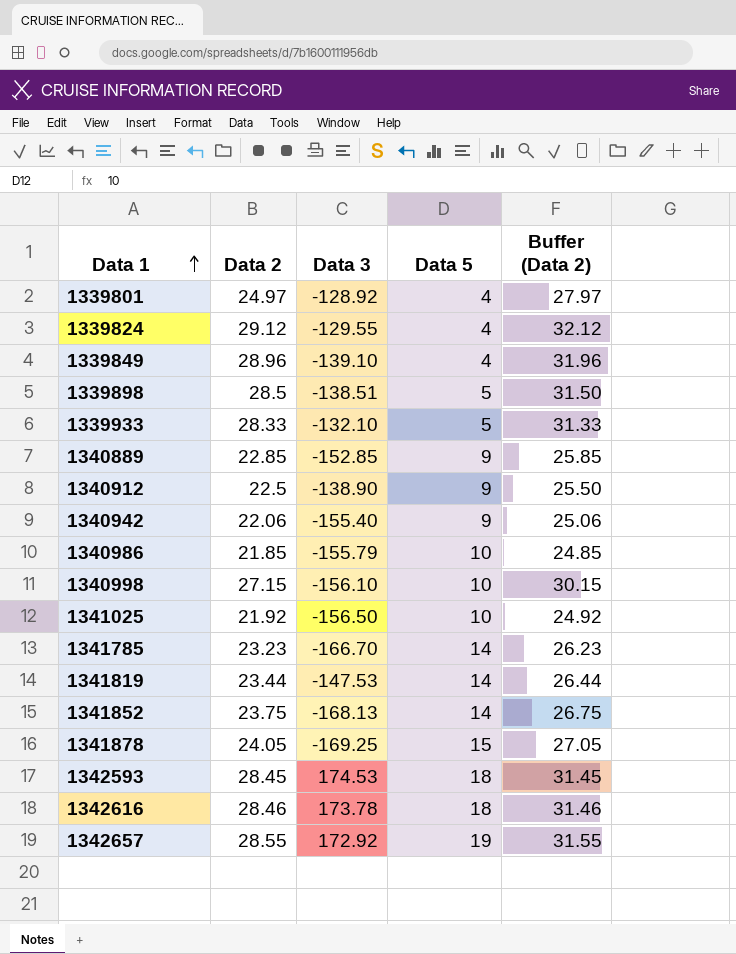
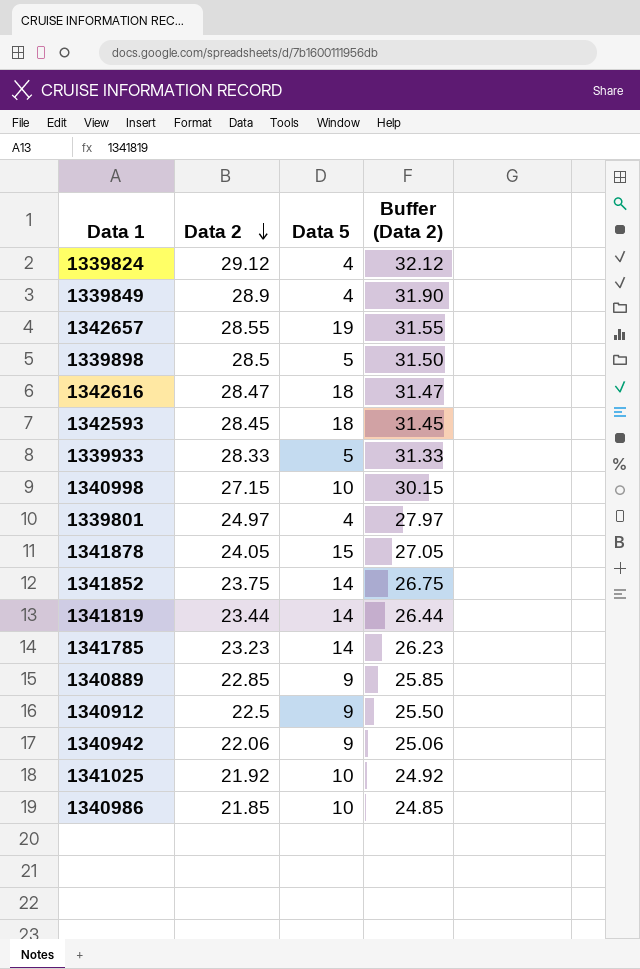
row order: Data 1 ascending -> Data 2 descending
column Data 3 | position: 3 -> none
1339849 | Data 2: 28.96 -> 28.9
1339849 | Buffer (Data 2): 31.96 -> 31.90
1342616 | Data 2: 28.46 -> 28.47
1342616 | Buffer (Data 2): 31.46 -> 31.47

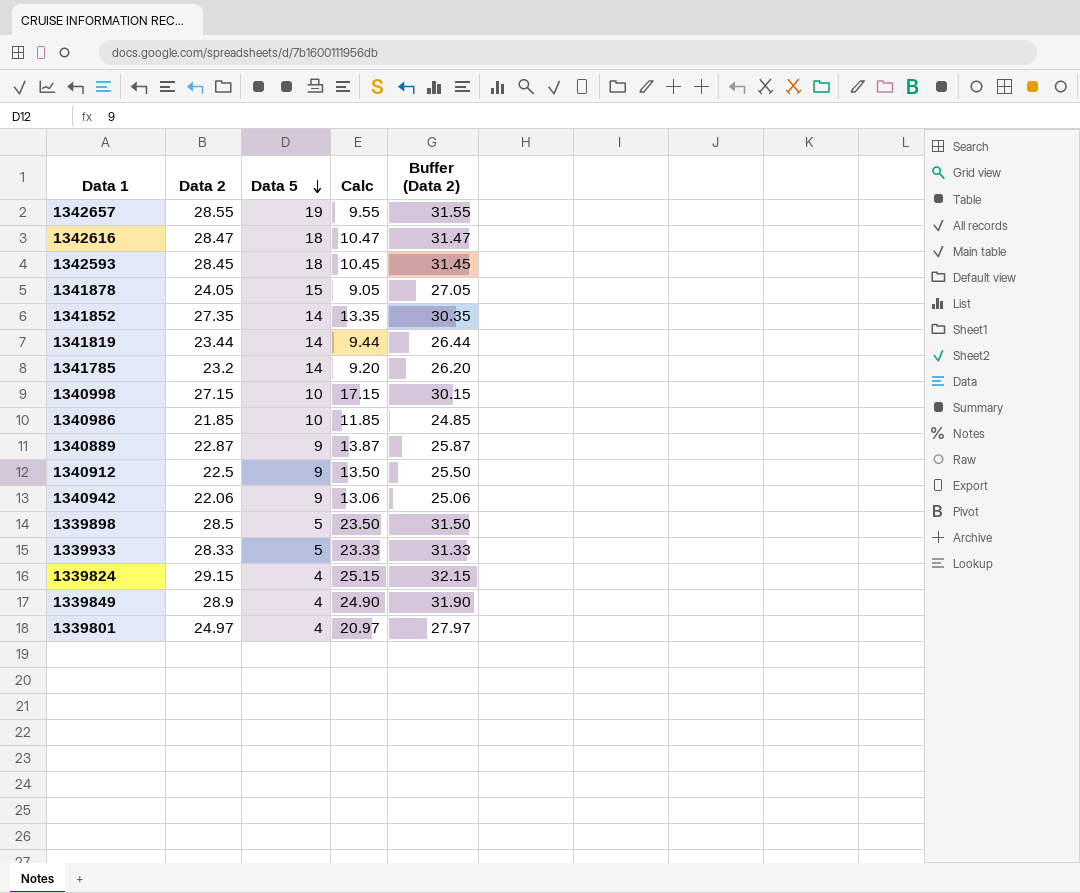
row order: Data 2 descending -> Data 5 descending
column Calc | formula: none -> [Data 2] - [Data 5]
row 1341025: 21.92 | 10 | 24.92 -> none
1341852 | Data 2: 23.75 -> 27.35
1341852 | Buffer (Data 2): 26.75 -> 30.35
1341785 | Data 2: 23.23 -> 23.2
1341785 | Buffer (Data 2): 26.23 -> 26.20
1340889 | Data 2: 22.85 -> 22.87
1340889 | Buffer (Data 2): 25.85 -> 25.87
1339824 | Data 2: 29.12 -> 29.15
1339824 | Buffer (Data 2): 32.12 -> 32.15

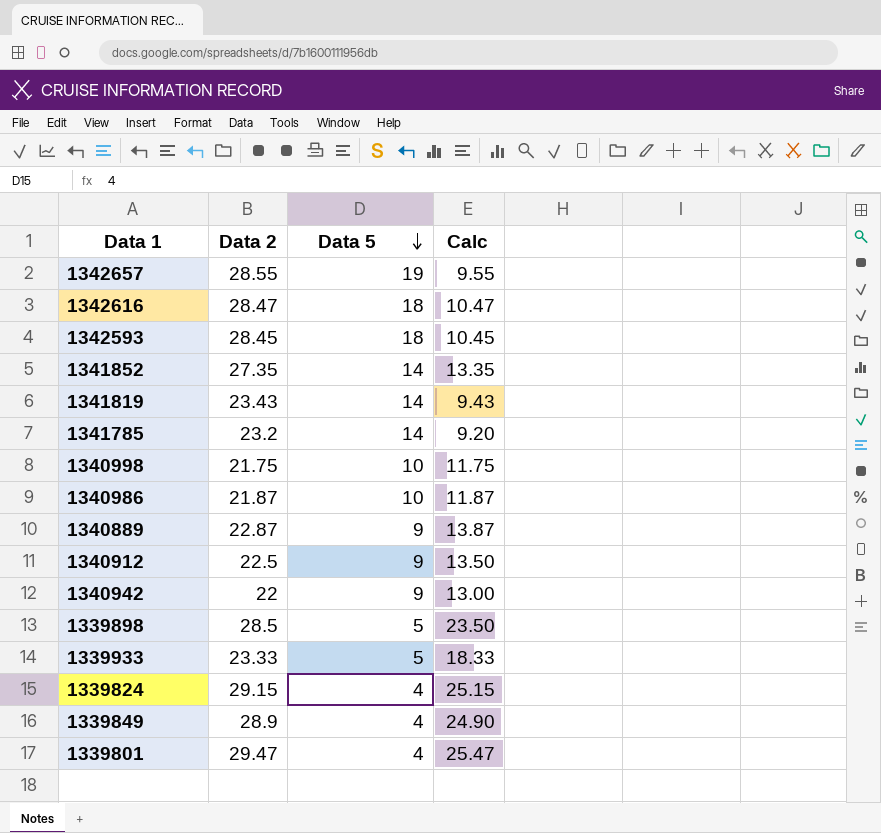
column Buffer (Data 2) | formula: [Data 2] + 3 -> none
row 1341878: 24.05 | 15 | 9.05 | 27.05 -> none
1341819 | Data 2: 23.44 -> 23.43
1341819 | Calc: 9.44 -> 9.43
1340998 | Data 2: 27.15 -> 21.75
1340998 | Calc: 17.15 -> 11.75
1340986 | Data 2: 21.85 -> 21.87
1340986 | Calc: 11.85 -> 11.87
1340942 | Data 2: 22.06 -> 22
1340942 | Calc: 13.06 -> 13.00
1339933 | Data 2: 28.33 -> 23.33
1339933 | Calc: 23.33 -> 18.33
1339801 | Data 2: 24.97 -> 29.47
1339801 | Calc: 20.97 -> 25.47

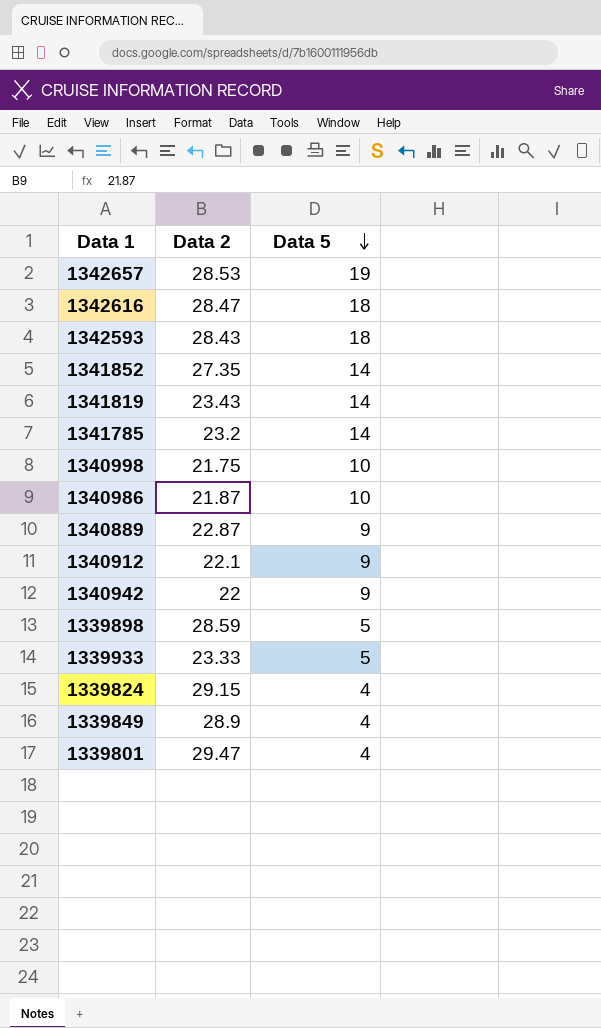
column Calc | formula: [Data 2] - [Data 5] -> none
1342657 | Data 2: 28.55 -> 28.53
1342593 | Data 2: 28.45 -> 28.43
1340912 | Data 2: 22.5 -> 22.1
1339898 | Data 2: 28.5 -> 28.59

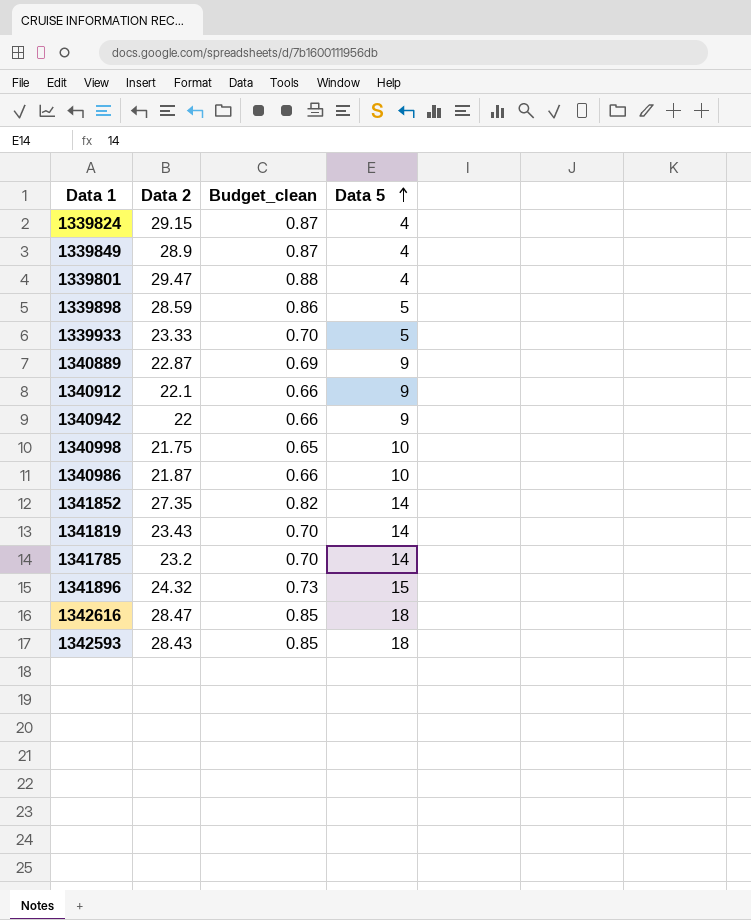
row order: Data 5 descending -> Data 5 ascending
column Budget_clean | formula: none -> [Data 2] * 0.03
row 1342657: 28.53 | 19 -> none
row 1341896: none -> 24.32 | 0.73 | 15

